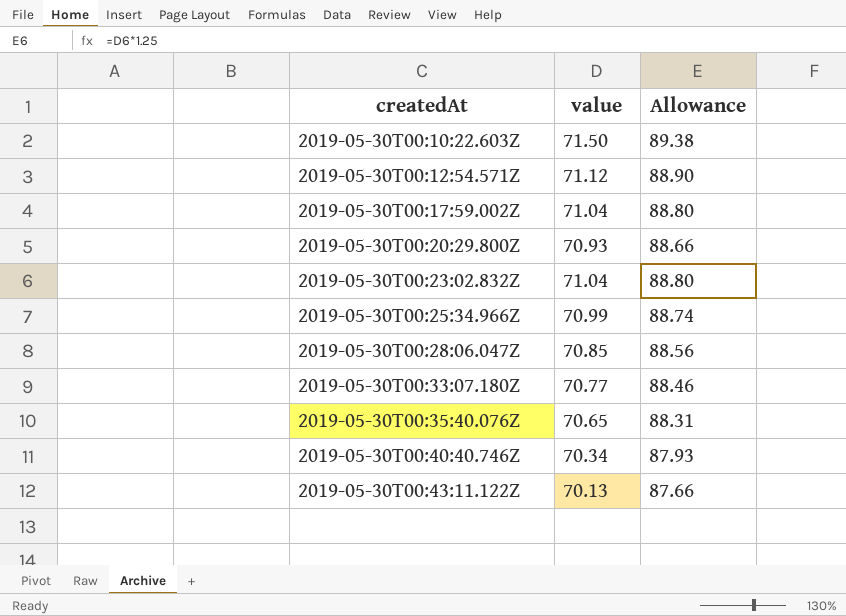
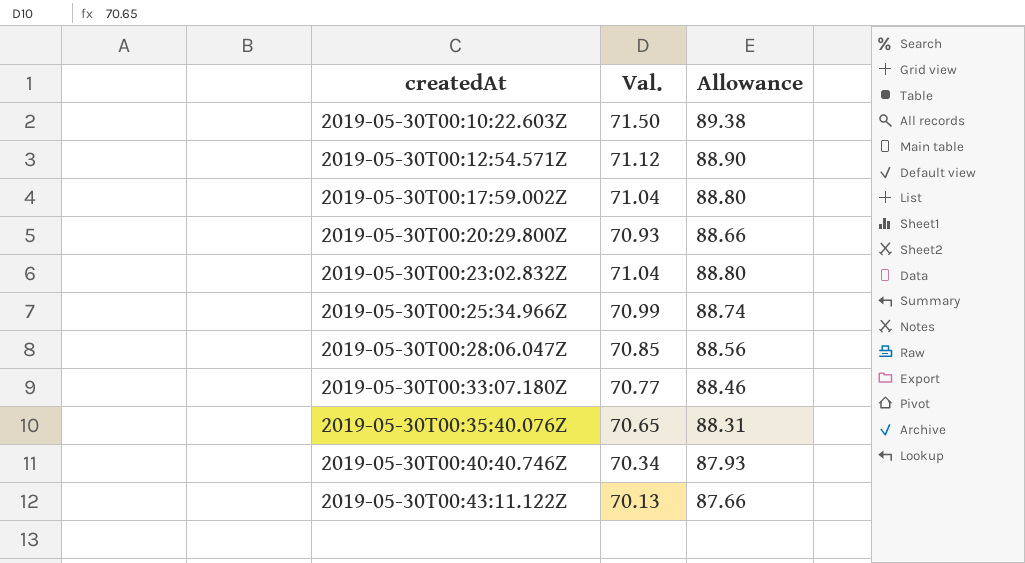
column name: value -> Val.

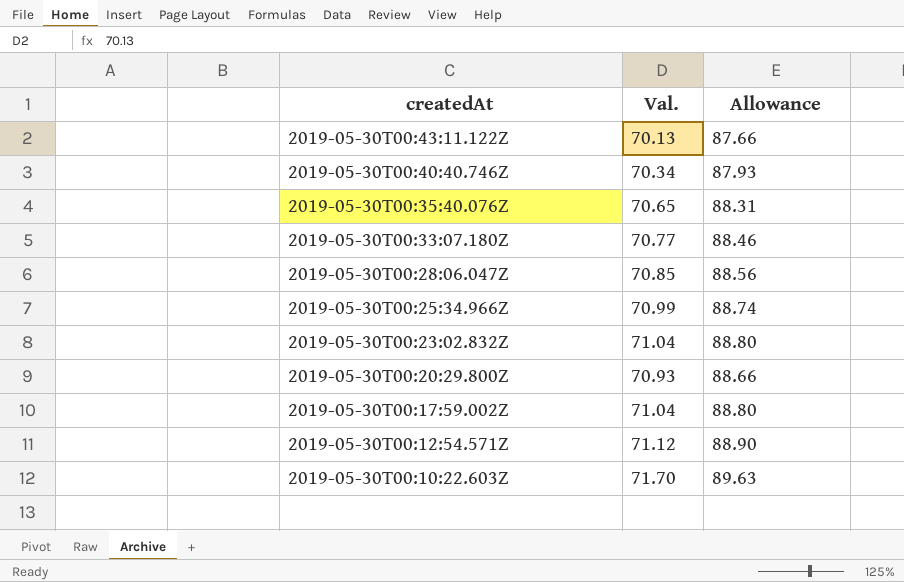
row order: createdAt ascending -> createdAt descending
2019-05-30T00:10:22.603Z | Val.: 71.50 -> 71.70
2019-05-30T00:10:22.603Z | Allowance: 89.38 -> 89.63

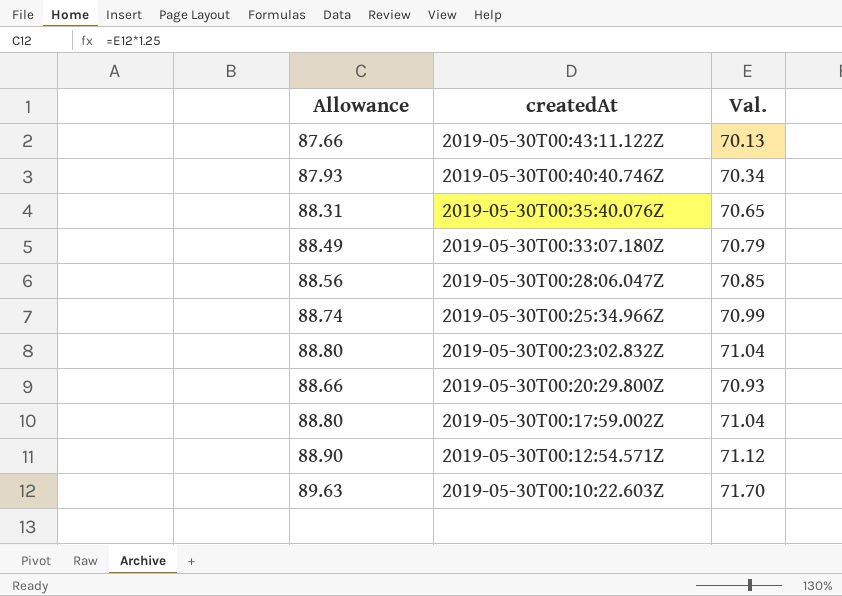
column Allowance | position: 3 -> 1
2019-05-30T00:33:07.180Z | Allowance: 88.46 -> 88.49
2019-05-30T00:33:07.180Z | Val.: 70.77 -> 70.79

